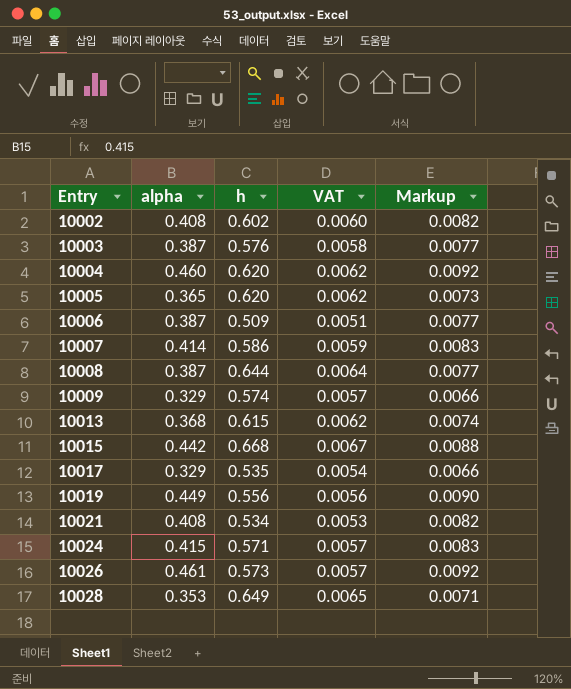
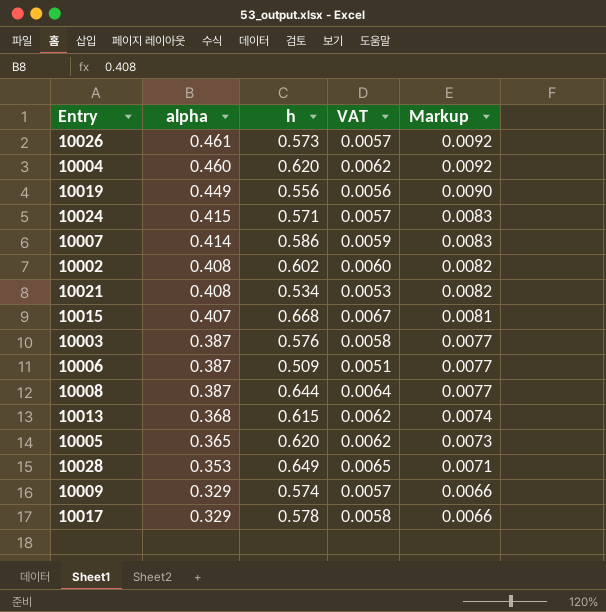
row order: Entry ascending -> alpha descending
10015 | alpha: 0.442 -> 0.407
10015 | Markup: 0.0088 -> 0.0081
10017 | h: 0.535 -> 0.578
10017 | VAT: 0.0054 -> 0.0058

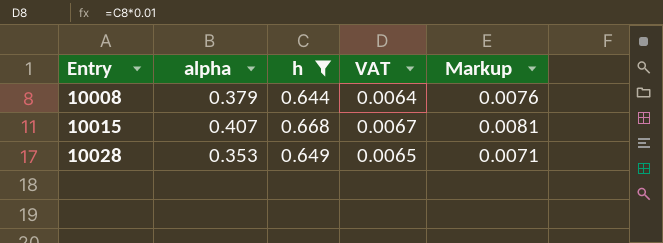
filter: none -> h >= 0.644
row order: alpha descending -> Entry ascending
10008 | alpha: 0.387 -> 0.379
10008 | Markup: 0.0077 -> 0.0076

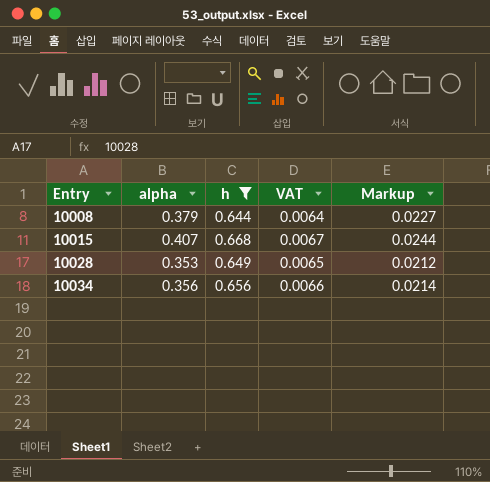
column Markup | formula: [alpha] * 0.02 -> [alpha] * 0.06
row 10034: none -> 0.356 | 0.656 | 0.0066 | 0.0214

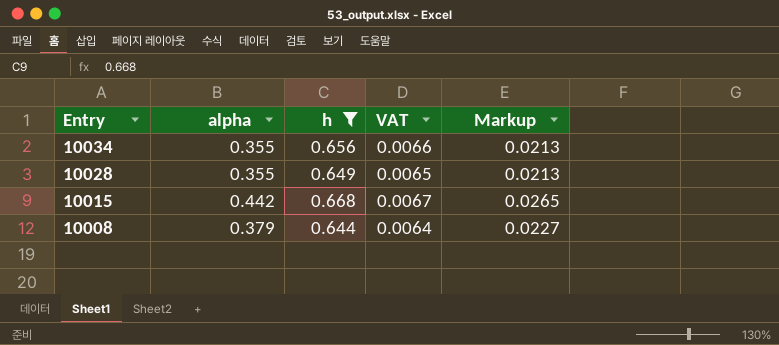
row order: Entry ascending -> Entry descending
10034 | alpha: 0.356 -> 0.355
10034 | Markup: 0.0214 -> 0.0213
10028 | alpha: 0.353 -> 0.355
10028 | Markup: 0.0212 -> 0.0213
10015 | alpha: 0.407 -> 0.442
10015 | Markup: 0.0244 -> 0.0265

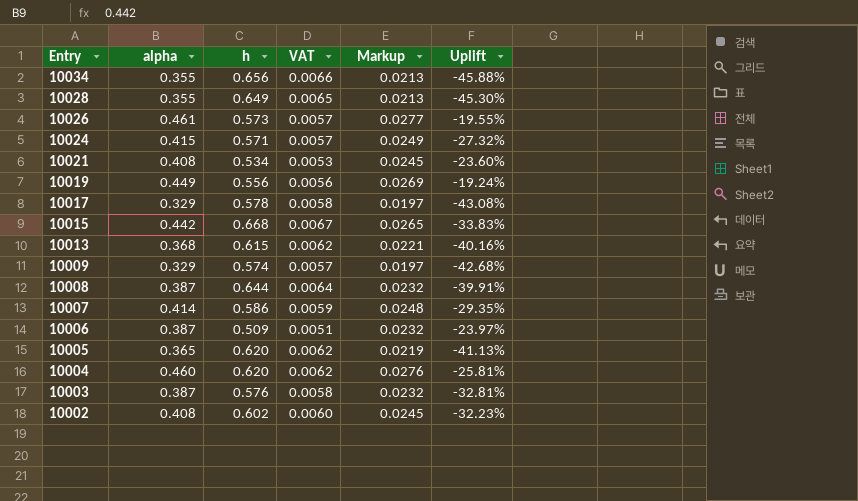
filter: h >= 0.644 -> none
column Uplift | formula: none -> ([alpha] - [h]) / [h]
10008 | alpha: 0.379 -> 0.387
10008 | Markup: 0.0227 -> 0.0232

